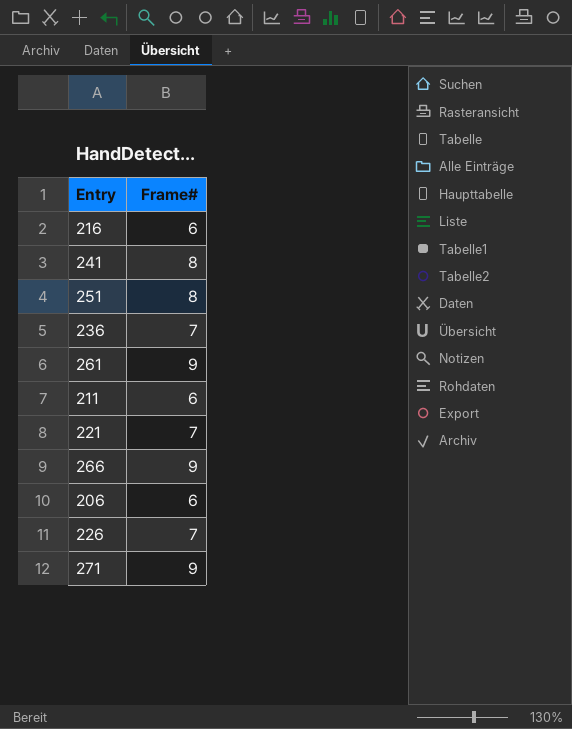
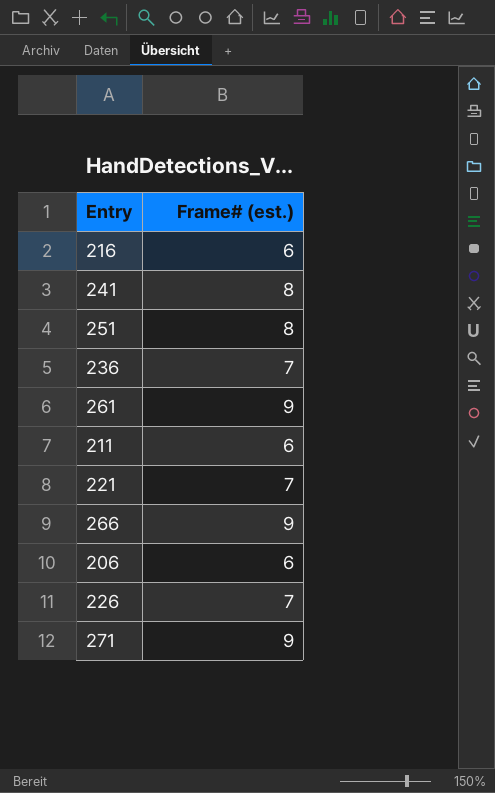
column name: Frame# -> Frame# (est.)

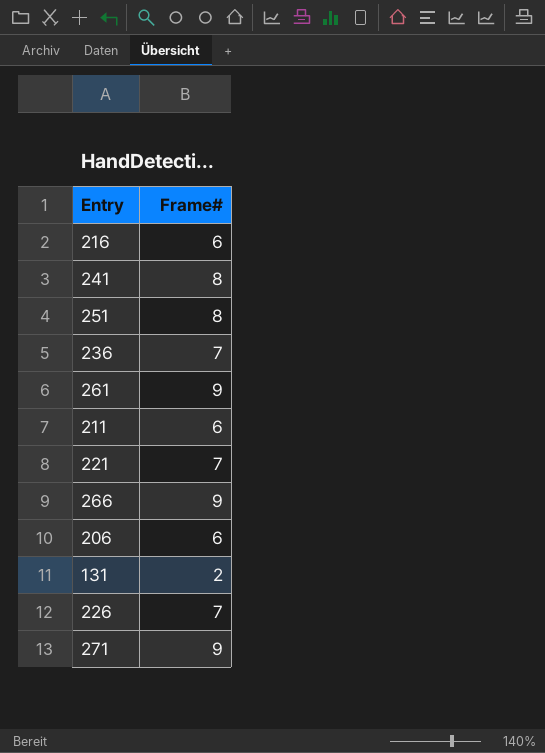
column name: Frame# (est.) -> Frame#
row 131: none -> 2

